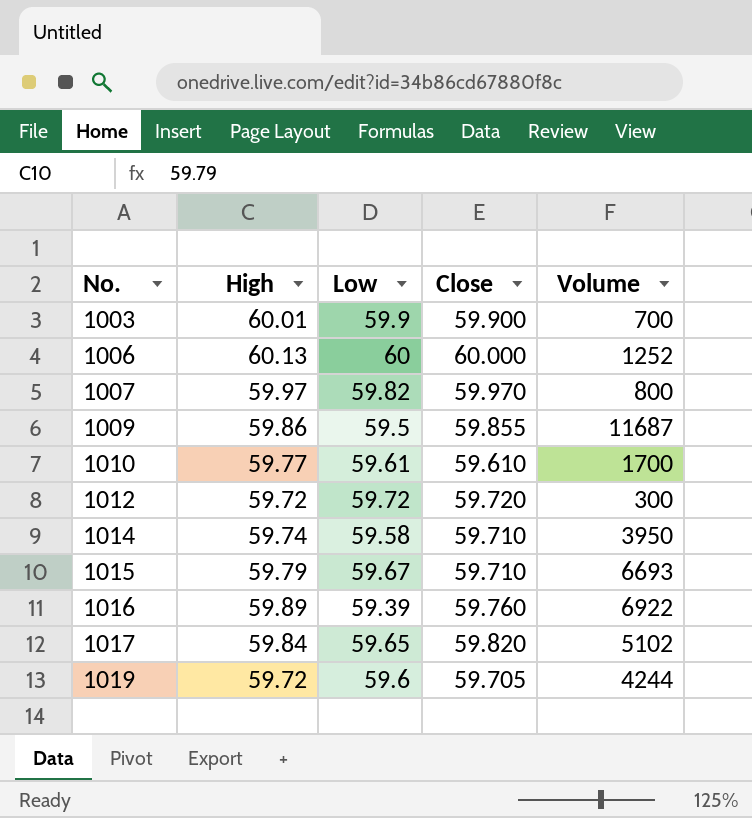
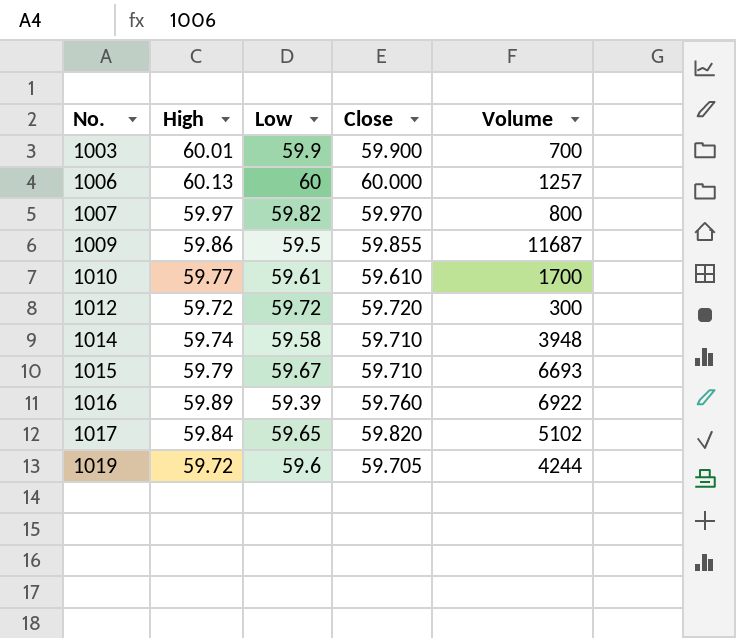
1006 | Volume: 1252 -> 1257
1014 | Volume: 3950 -> 3948

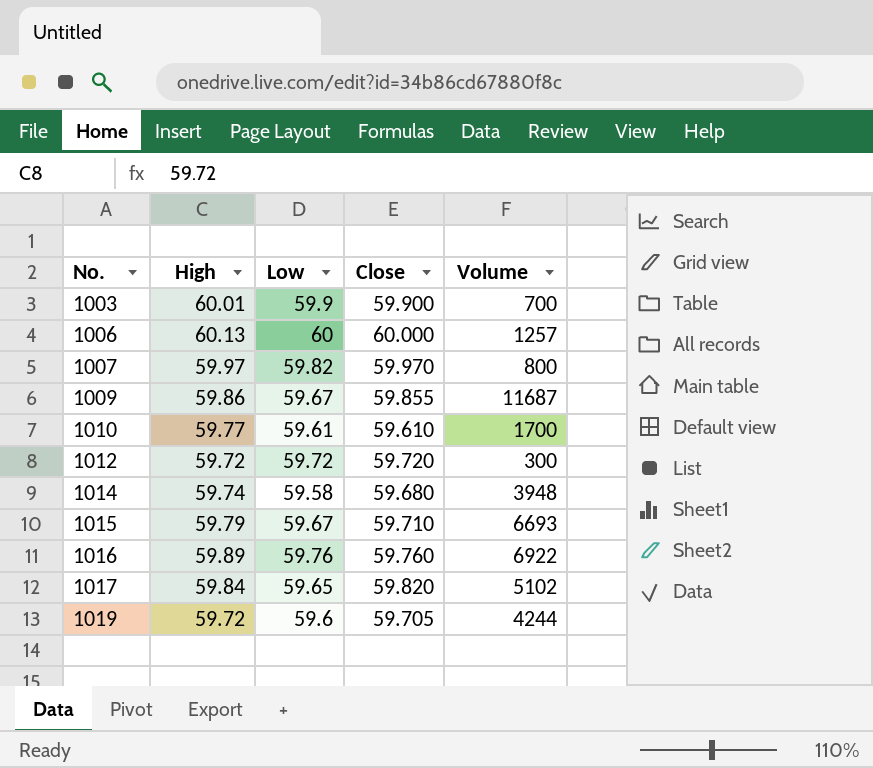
1009 | Low: 59.5 -> 59.67
1014 | Close: 59.710 -> 59.680
1016 | Low: 59.39 -> 59.76

